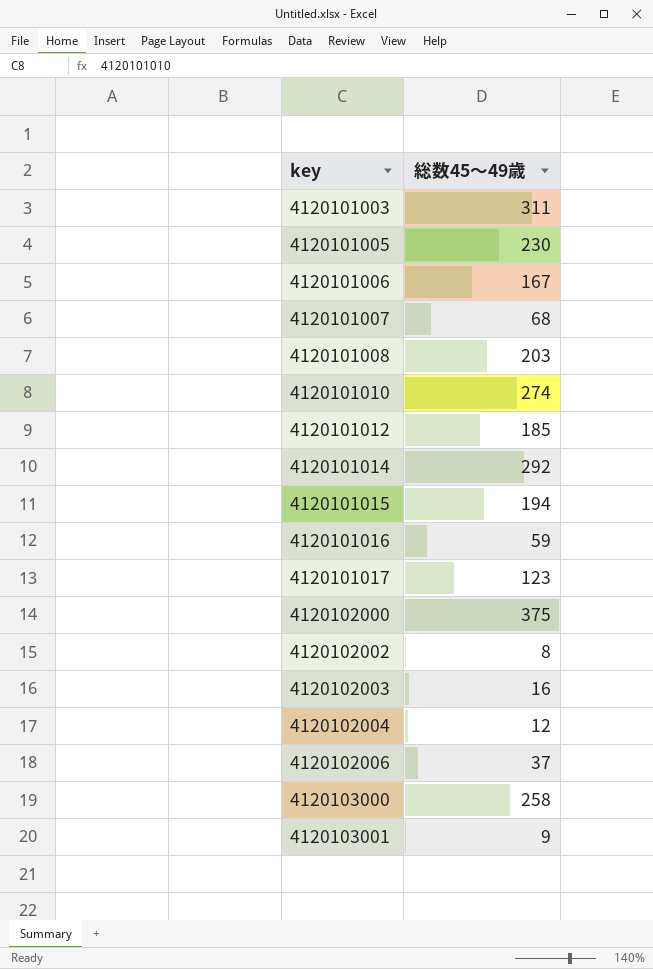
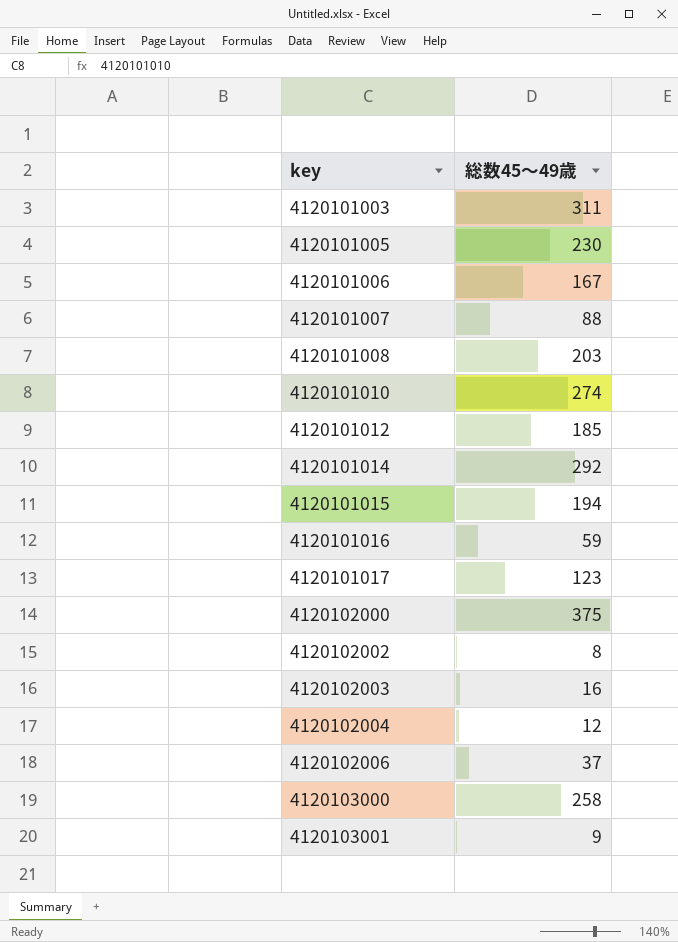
4120101007 | 総数45～49歳: 68 -> 88

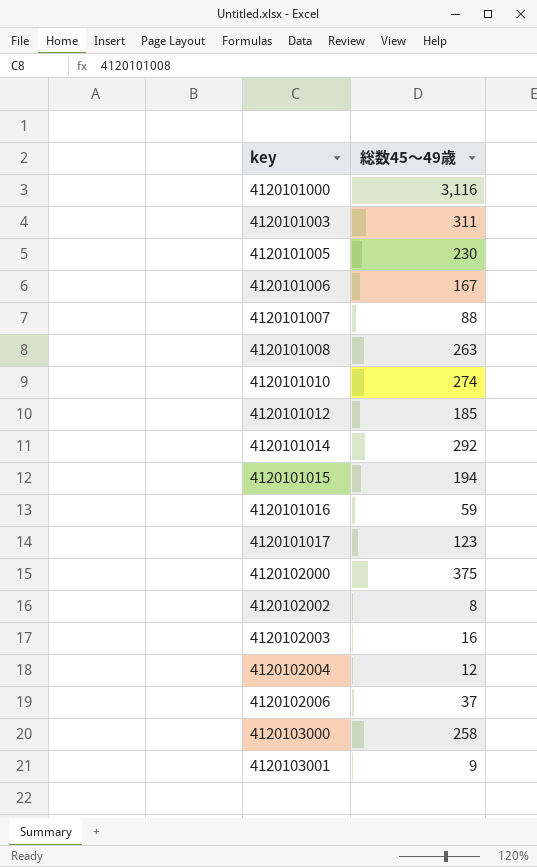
row 4120101000: none -> 3,116
4120101008 | 総数45～49歳: 203 -> 263

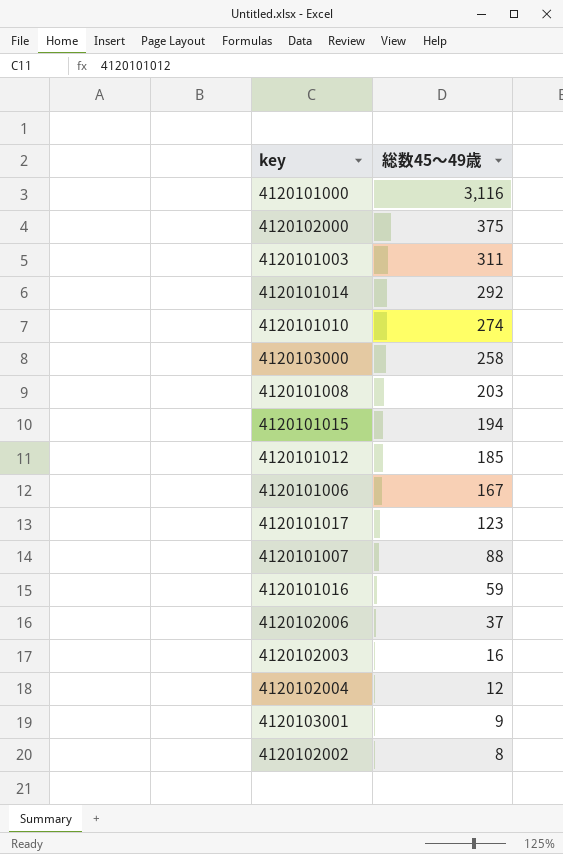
row order: key ascending -> 総数45～49歳 descending
row 4120101005: 230 -> none
4120101008 | 総数45～49歳: 263 -> 203

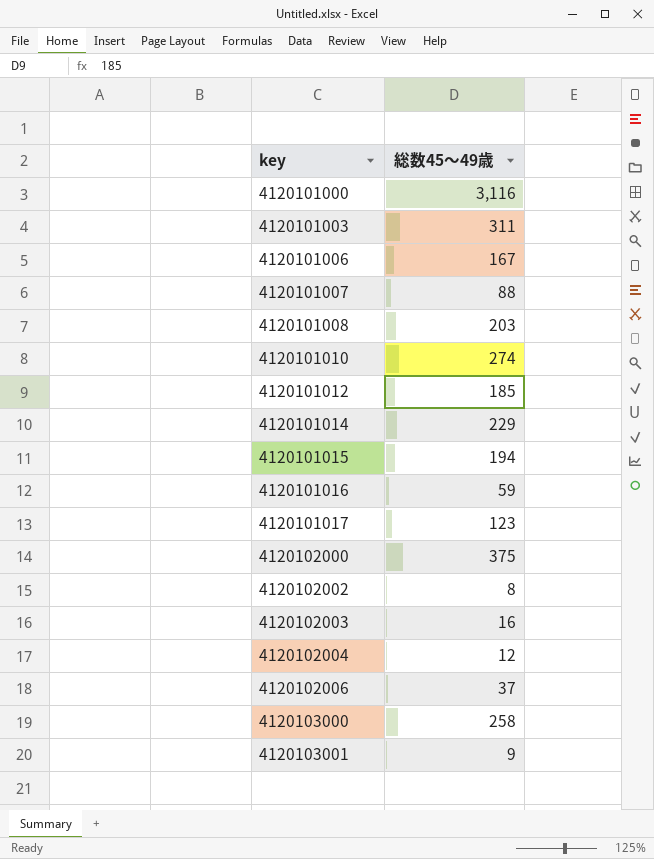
row order: 総数45～49歳 descending -> key ascending
4120101014 | 総数45～49歳: 292 -> 229

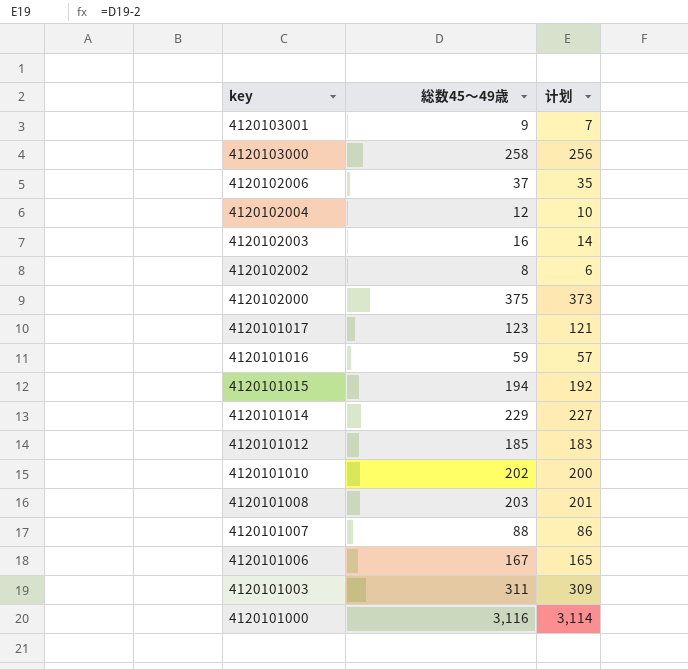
row order: key ascending -> key descending
column 计划 | formula: none -> [総数45～49歳] - 2
4120101010 | 総数45～49歳: 274 -> 202

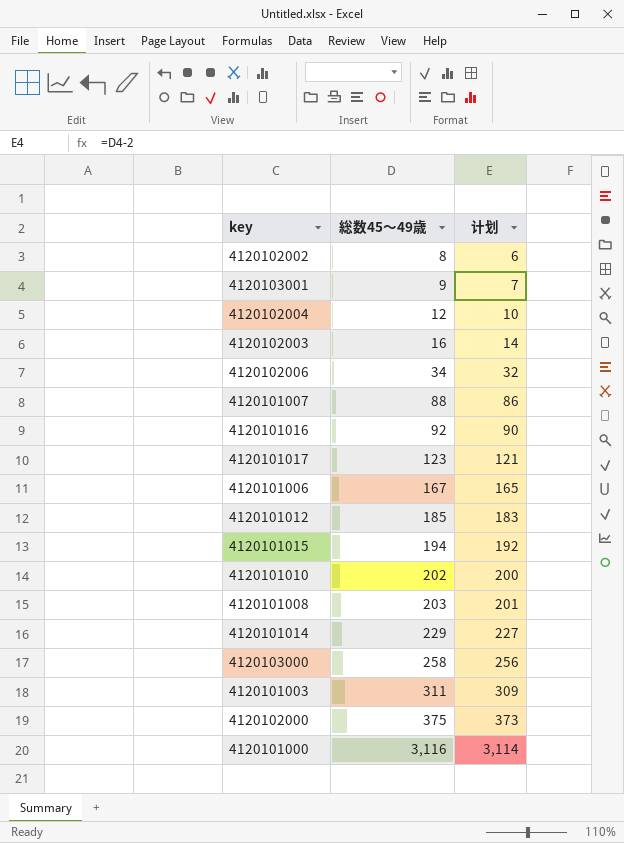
row order: key descending -> 総数45～49歳 ascending
4120102006 | 総数45～49歳: 37 -> 34
4120102006 | 计划: 35 -> 32
4120101016 | 総数45～49歳: 59 -> 92
4120101016 | 计划: 57 -> 90

